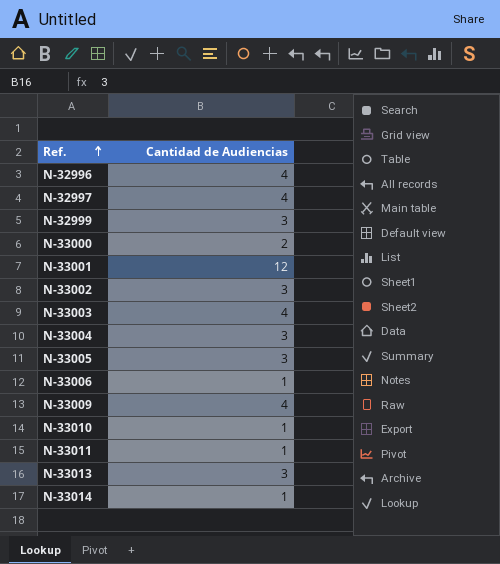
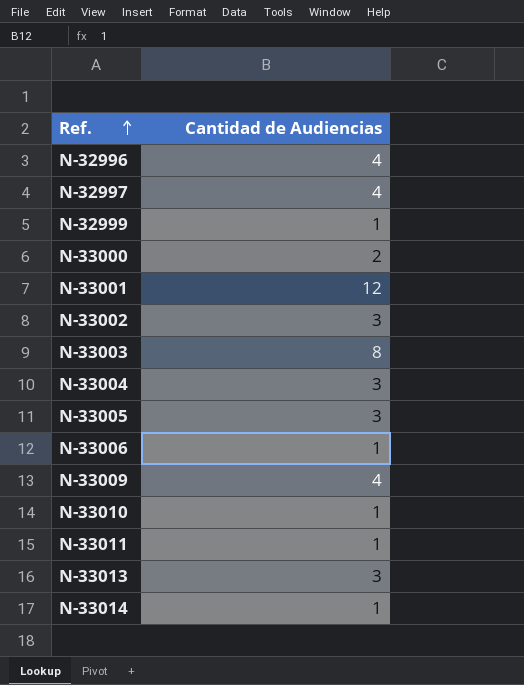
N-32999 | Cantidad de Audiencias: 3 -> 1
N-33003 | Cantidad de Audiencias: 4 -> 8

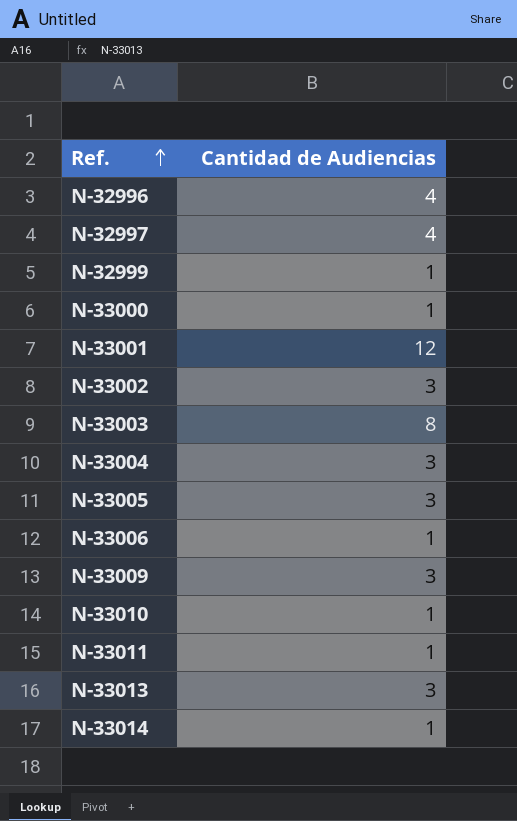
N-33000 | Cantidad de Audiencias: 2 -> 1
N-33009 | Cantidad de Audiencias: 4 -> 3

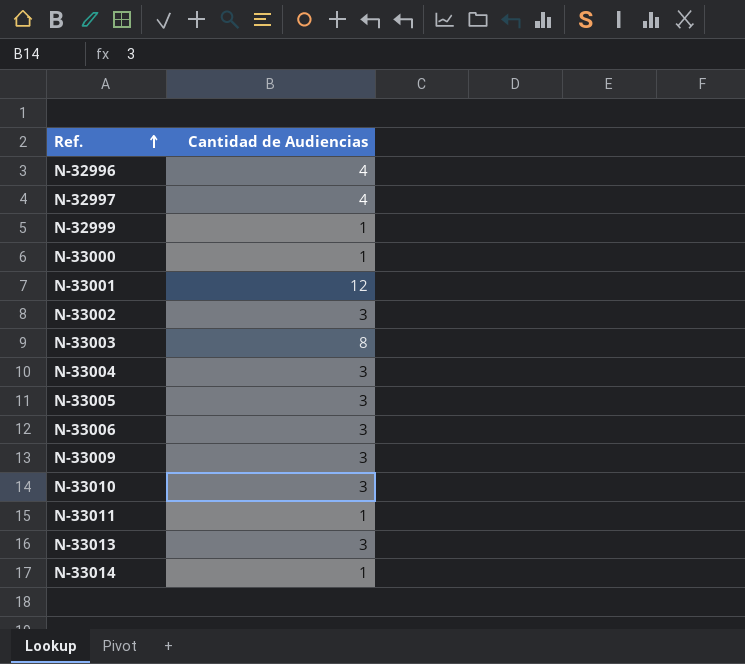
N-33006 | Cantidad de Audiencias: 1 -> 3
N-33010 | Cantidad de Audiencias: 1 -> 3

